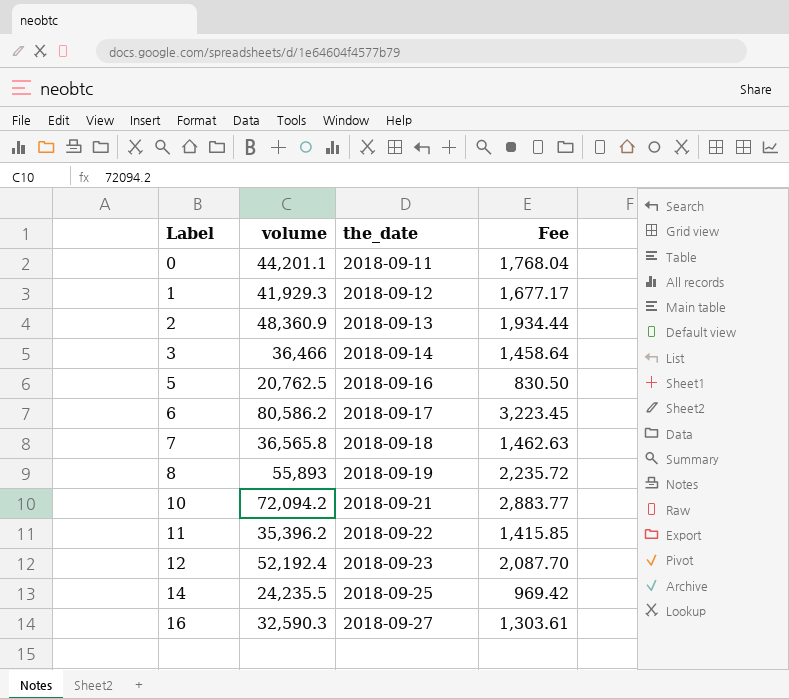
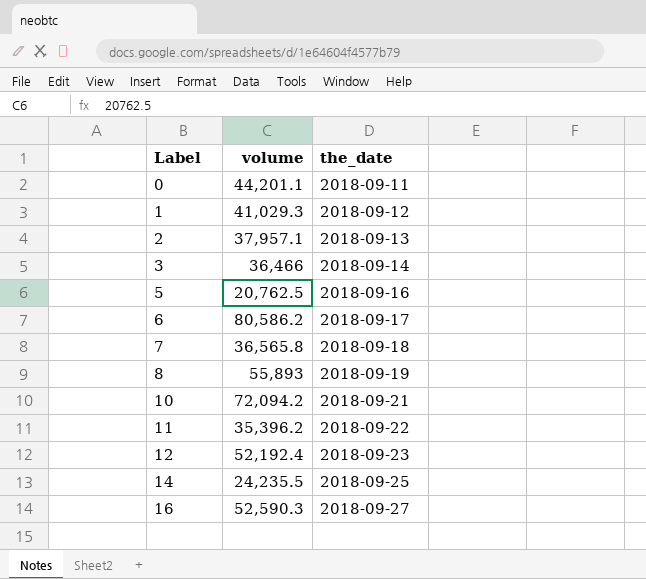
column Fee | formula: [volume] * 0.04 -> none
1 | volume: 41,929.3 -> 41,029.3
2 | volume: 48,360.9 -> 37,957.1
16 | volume: 32,590.3 -> 52,590.3

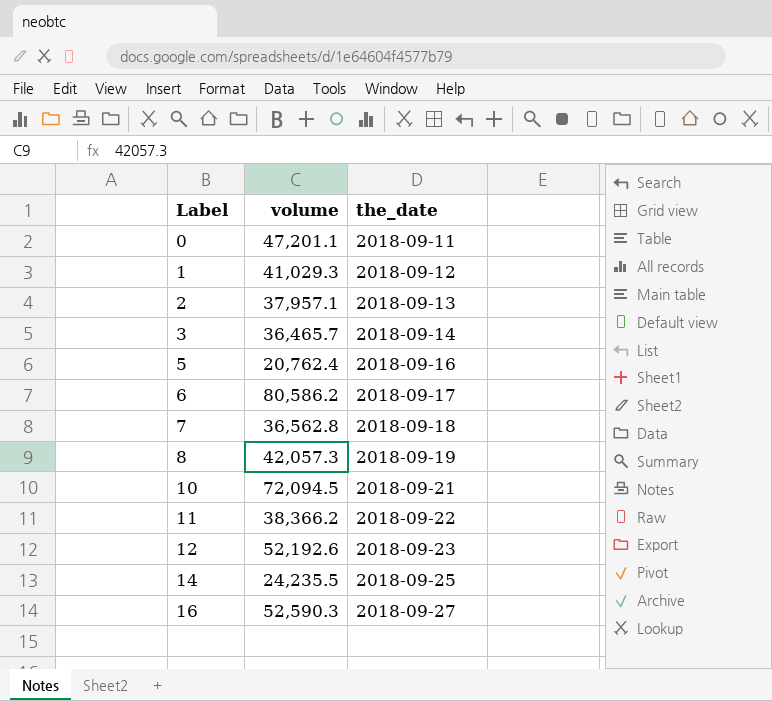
0 | volume: 44,201.1 -> 47,201.1
3 | volume: 36,466 -> 36,465.7
5 | volume: 20,762.5 -> 20,762.4
7 | volume: 36,565.8 -> 36,562.8
8 | volume: 55,893 -> 42,057.3
10 | volume: 72,094.2 -> 72,094.5
11 | volume: 35,396.2 -> 38,366.2
12 | volume: 52,192.4 -> 52,192.6

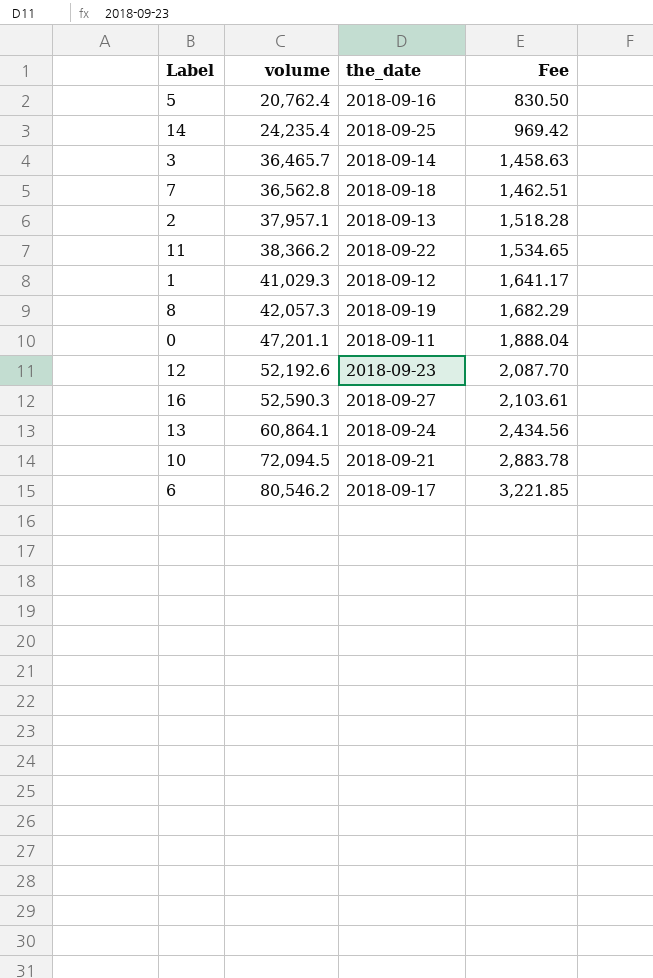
row order: Label ascending -> volume ascending
column Fee | formula: none -> [volume] * 0.04
14 | volume: 24,235.5 -> 24,235.4
row 13: none -> 60,864.1 | 2018-09-24 | 2,434.56
6 | volume: 80,586.2 -> 80,546.2

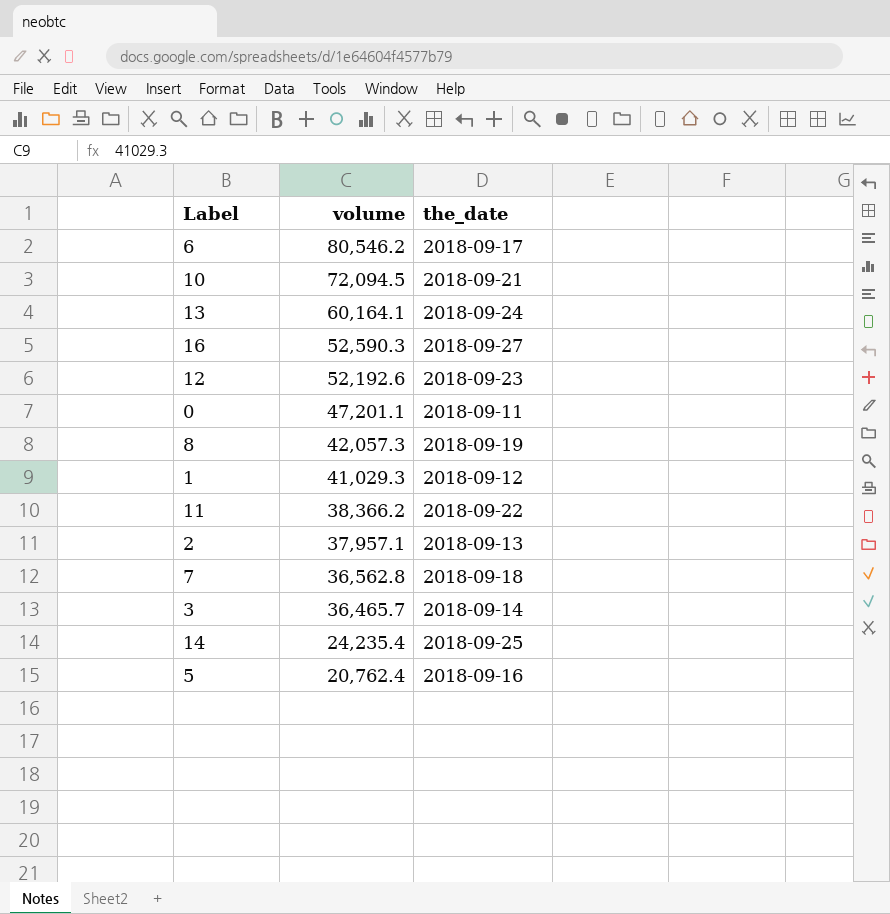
row order: volume ascending -> volume descending
column Fee | formula: [volume] * 0.04 -> none
13 | volume: 60,864.1 -> 60,164.1

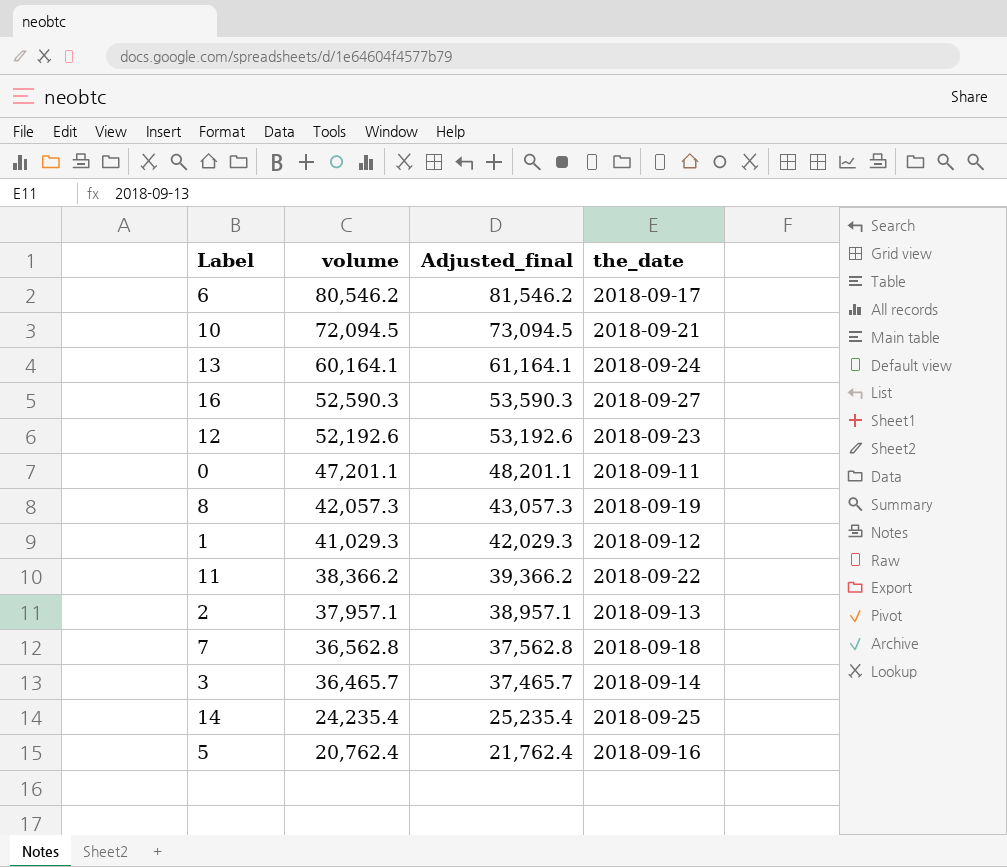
column Adjusted_final | formula: none -> [volume] + 1000

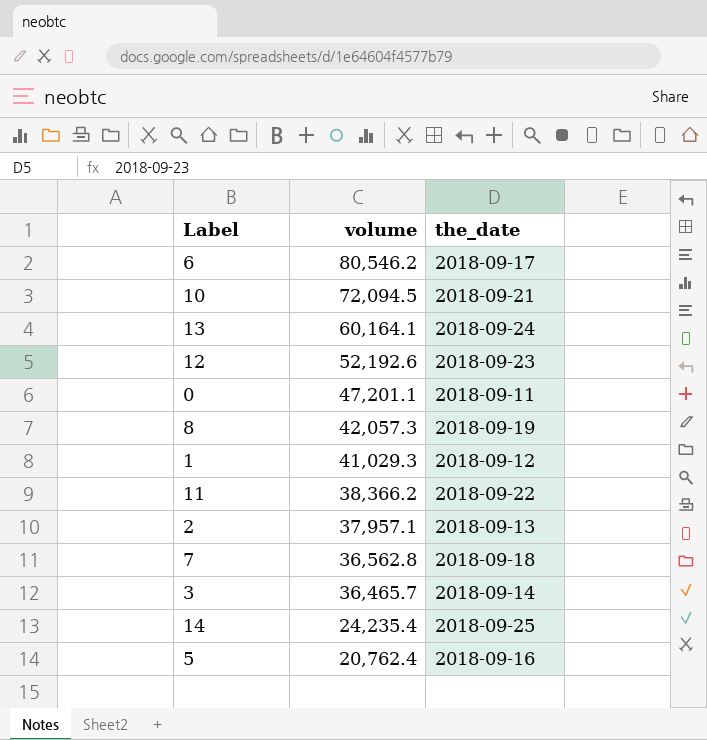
column Adjusted_final | formula: [volume] + 1000 -> none
row 16: 52,590.3 | 53,590.3 | 2018-09-27 -> none

